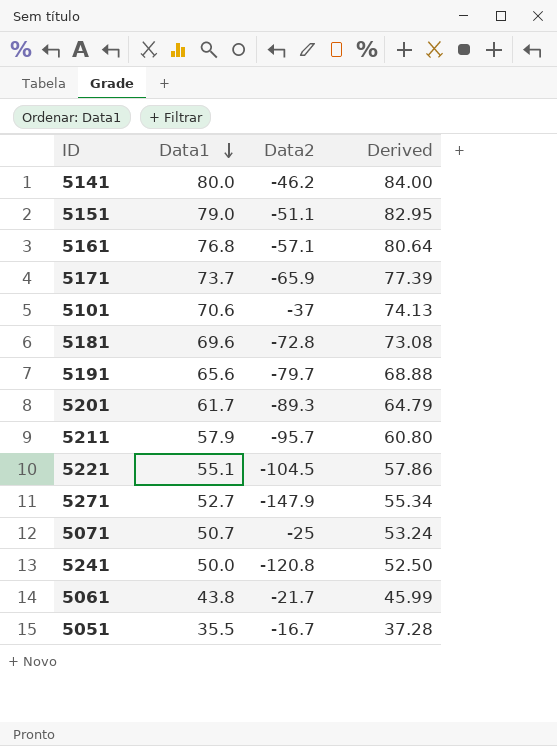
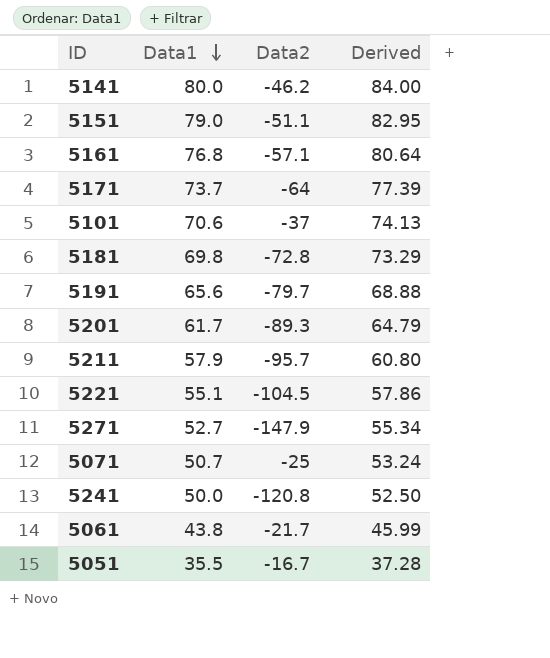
5171 | Data2: -65.9 -> -64
5181 | Data1: 69.6 -> 69.8
5181 | Derived: 73.08 -> 73.29

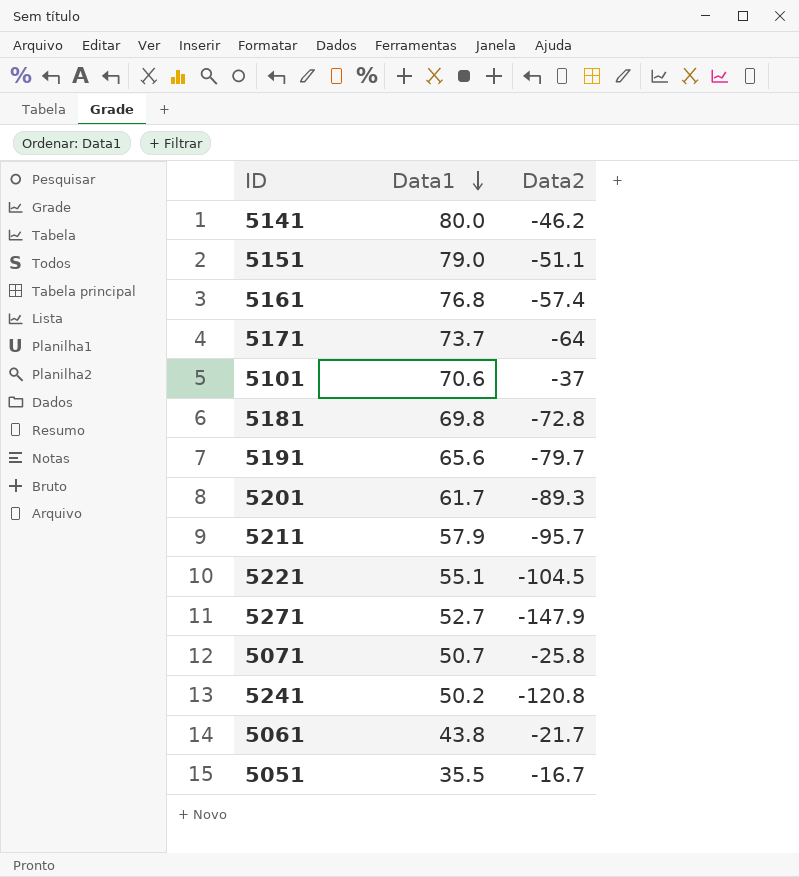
column Derived | formula: [Data1] * 1.05 -> none
5161 | Data2: -57.1 -> -57.4
5071 | Data2: -25 -> -25.8
5241 | Data1: 50.0 -> 50.2

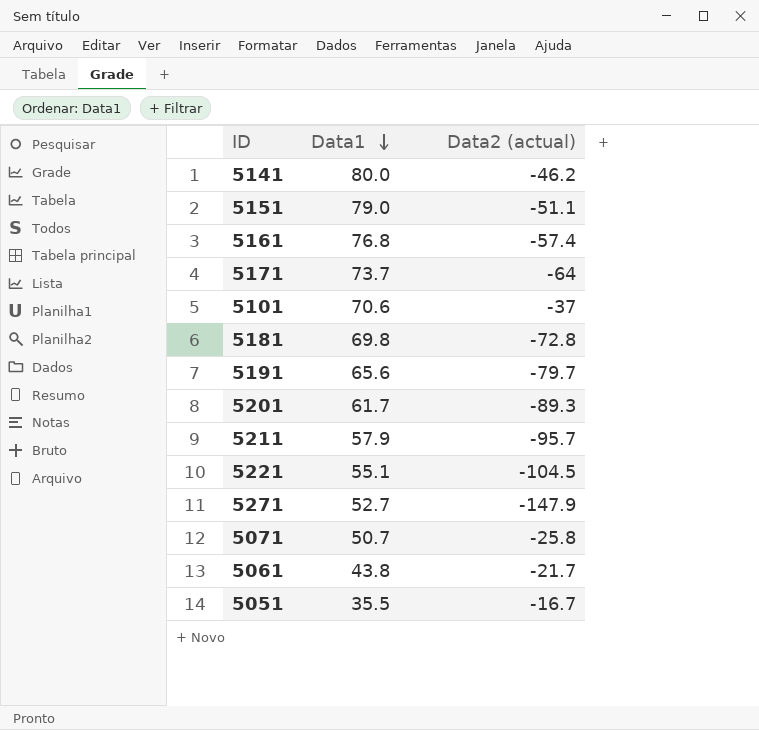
column name: Data2 -> Data2 (actual)
row 5241: 50.2 | -120.8 -> none

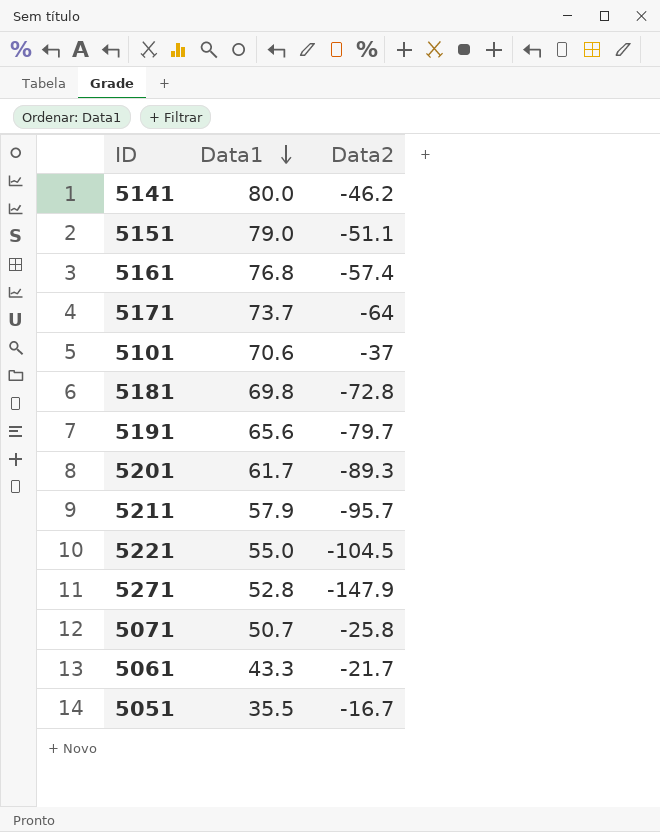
column name: Data2 (actual) -> Data2
5221 | Data1: 55.1 -> 55.0
5271 | Data1: 52.7 -> 52.8
5061 | Data1: 43.8 -> 43.3

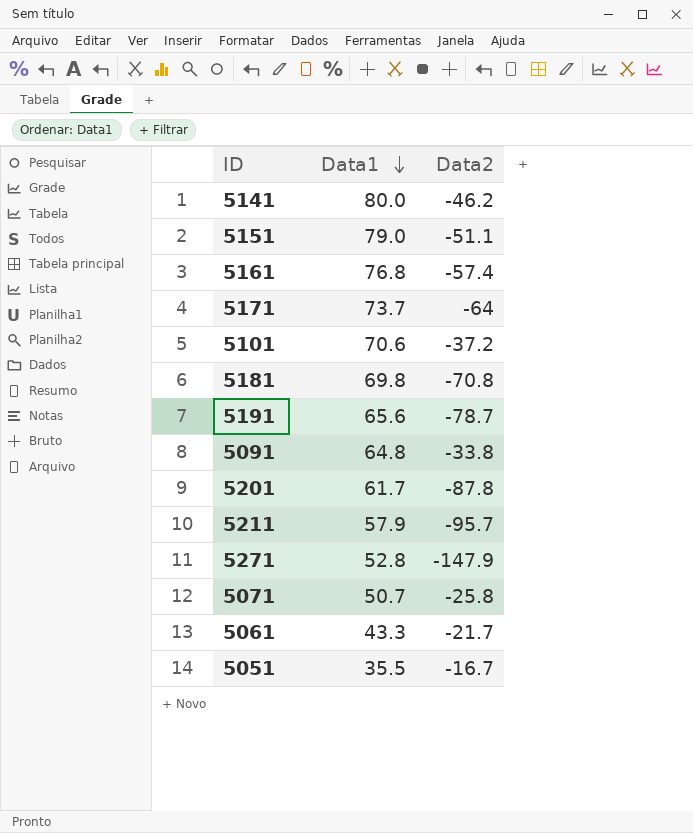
row 5221: 55.0 | -104.5 -> none
5101 | Data2: -37 -> -37.2
5181 | Data2: -72.8 -> -70.8
5191 | Data2: -79.7 -> -78.7
row 5091: none -> 64.8 | -33.8
5201 | Data2: -89.3 -> -87.8

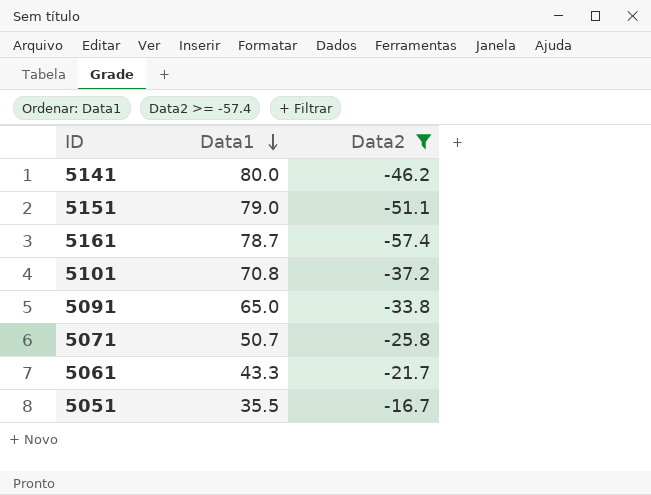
filter: none -> Data2 >= -57.4
5161 | Data1: 76.8 -> 78.7
5101 | Data1: 70.6 -> 70.8
5091 | Data1: 64.8 -> 65.0

